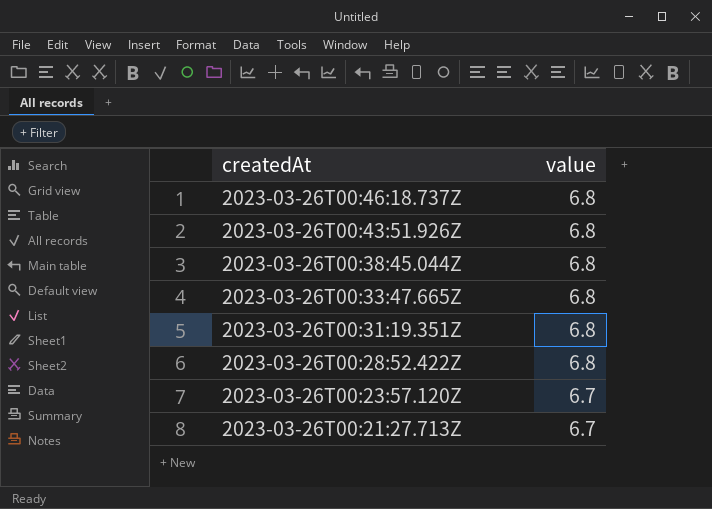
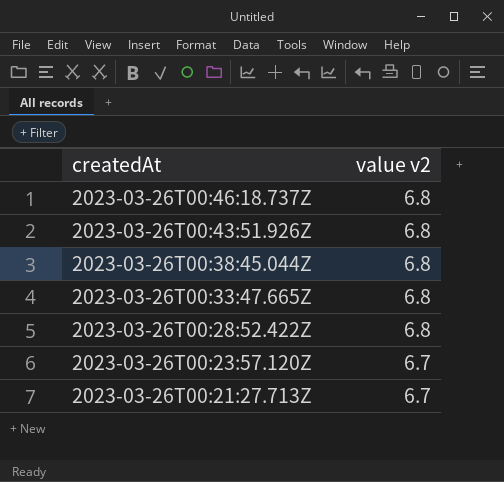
column name: value -> value v2
row 2023-03-26T00:31:19.351Z: 6.8 -> none

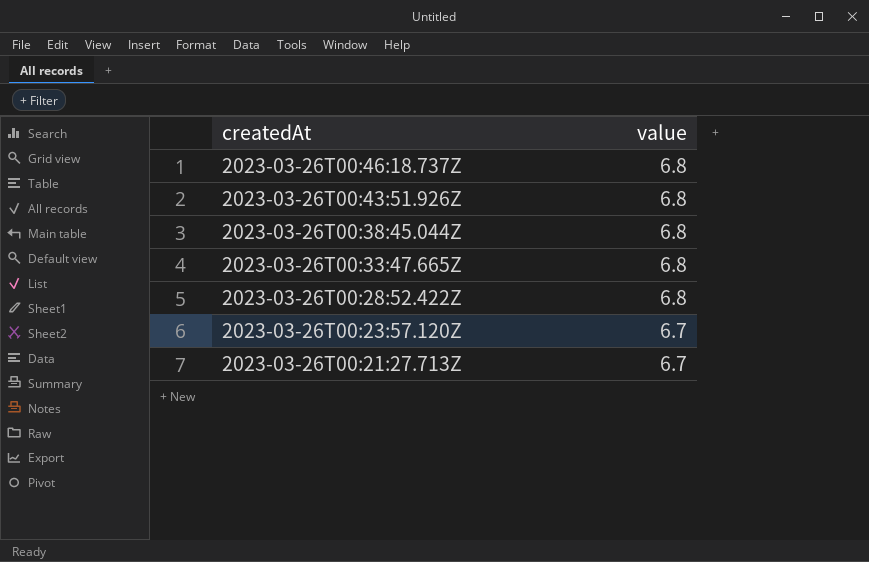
column name: value v2 -> value

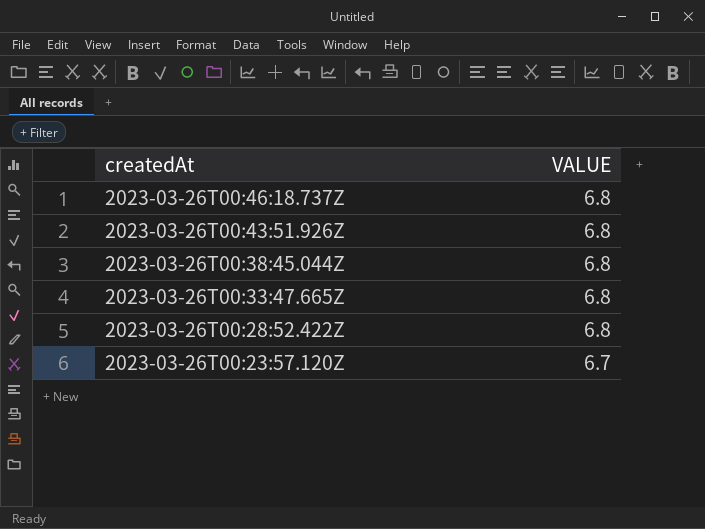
column name: value -> VALUE
row 2023-03-26T00:21:27.713Z: 6.7 -> none

